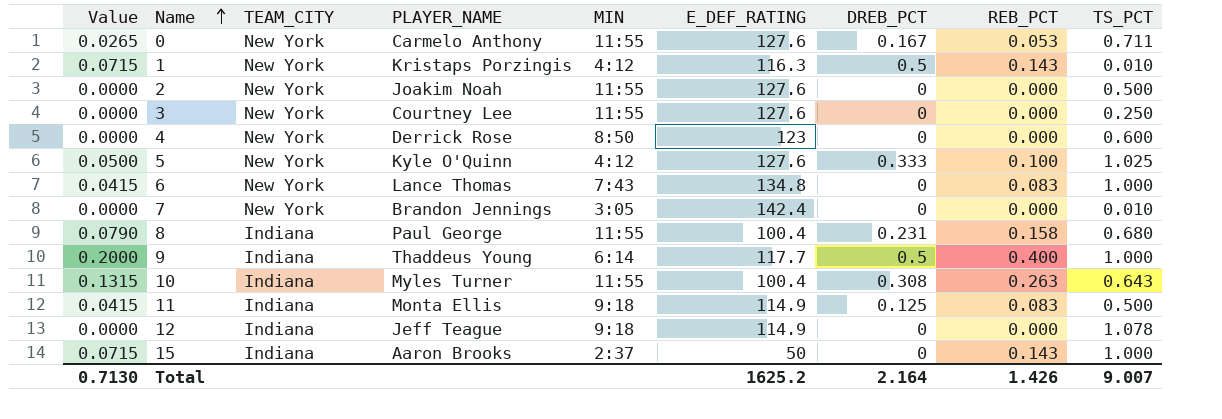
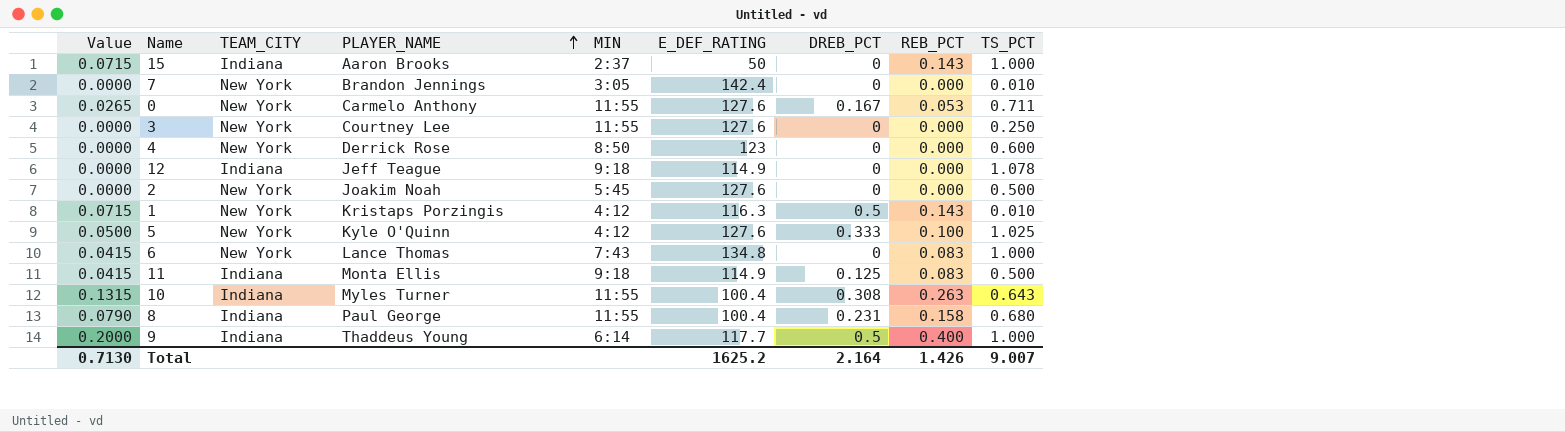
row order: Name ascending -> PLAYER_NAME ascending
2 | MIN: 11:55 -> 5:45

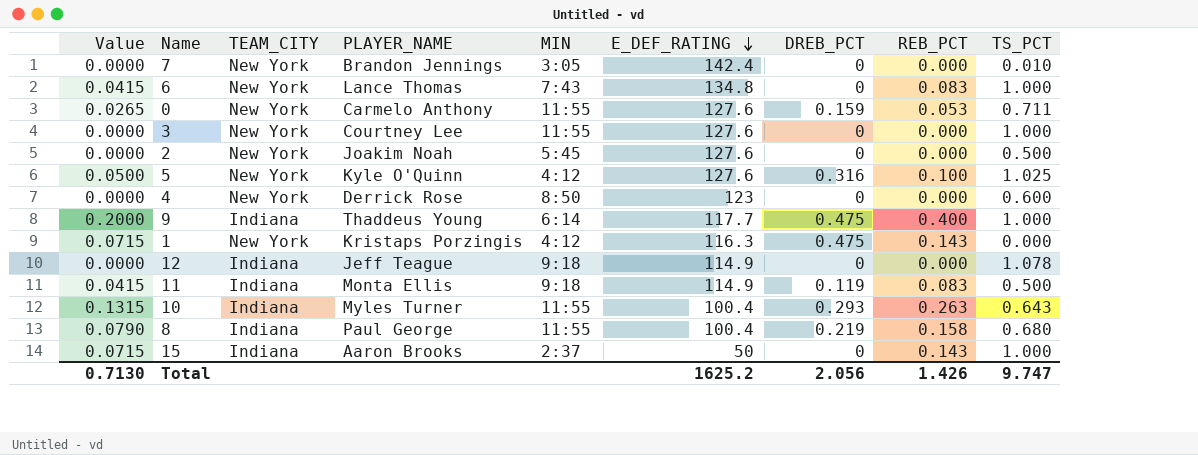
row order: PLAYER_NAME ascending -> E_DEF_RATING descending
0 | DREB_PCT: 0.167 -> 0.159
3 | TS_PCT: 0.250 -> 1.000
5 | DREB_PCT: 0.333 -> 0.316
9 | DREB_PCT: 0.5 -> 0.475
1 | DREB_PCT: 0.5 -> 0.475
1 | TS_PCT: 0.010 -> 0.000
11 | DREB_PCT: 0.125 -> 0.119
10 | DREB_PCT: 0.308 -> 0.293
8 | DREB_PCT: 0.231 -> 0.219
Total | DREB_PCT: 2.164 -> 2.056
Total | TS_PCT: 9.007 -> 9.747

